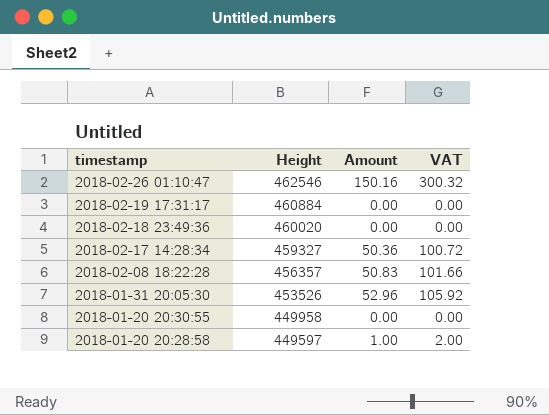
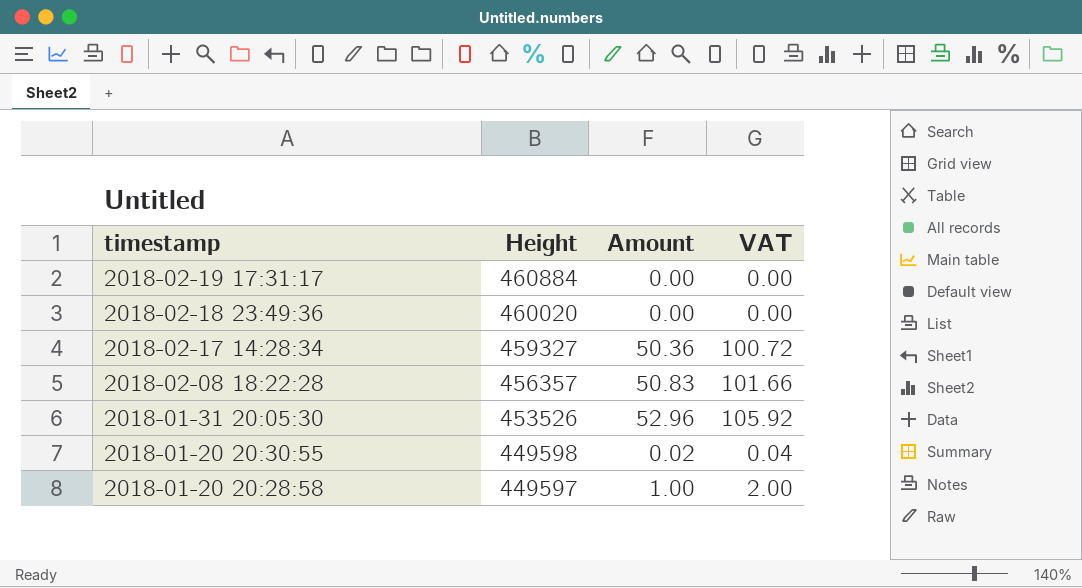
row 2018-02-26 01:10:47: 462546 | 150.16 | 300.32 -> none
2018-01-20 20:30:55 | Height: 449958 -> 449598
2018-01-20 20:30:55 | Amount: 0.00 -> 0.02
2018-01-20 20:30:55 | VAT: 0.00 -> 0.04

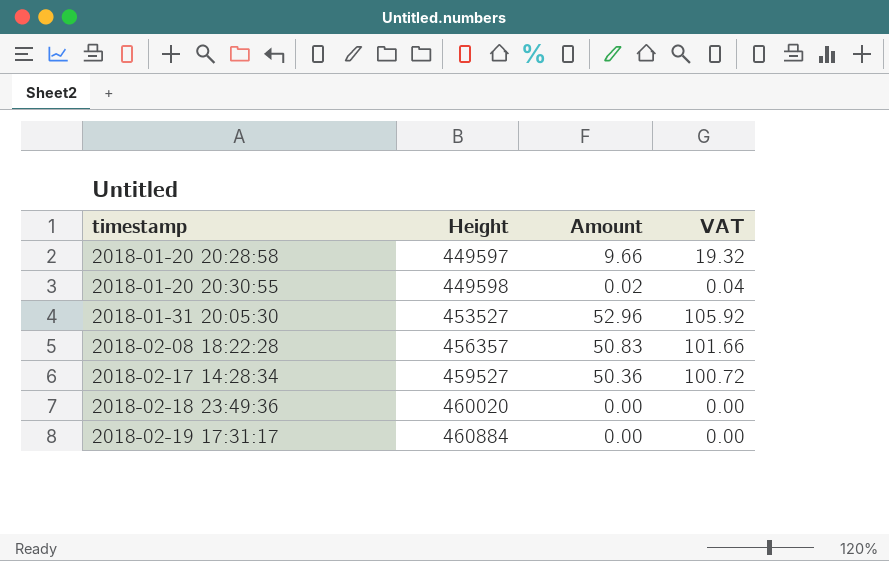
row order: timestamp descending -> timestamp ascending
2018-01-20 20:28:58 | Amount: 1.00 -> 9.66
2018-01-20 20:28:58 | VAT: 2.00 -> 19.32
2018-01-31 20:05:30 | Height: 453526 -> 453527
2018-02-17 14:28:34 | Height: 459327 -> 459527

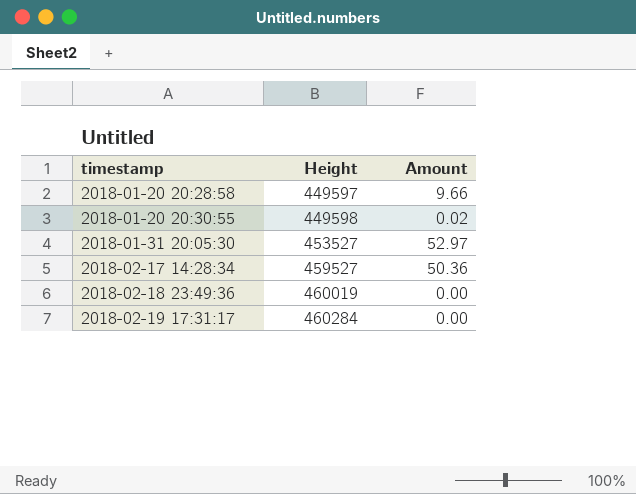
column VAT | formula: [Amount] * 2 -> none
row 2018-02-08 18:22:28: 456357 | 50.83 | 101.66 -> none
2018-01-31 20:05:30 | Amount: 52.96 -> 52.97
2018-02-18 23:49:36 | Height: 460020 -> 460019
2018-02-19 17:31:17 | Height: 460884 -> 460284

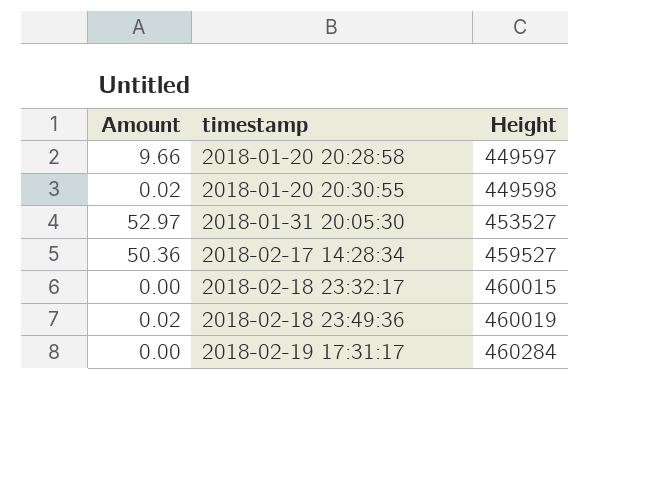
column Amount | position: 3 -> 1
row 2018-02-18 23:32:17: none -> 0.00 | 460015
2018-02-18 23:49:36 | Amount: 0.00 -> 0.02

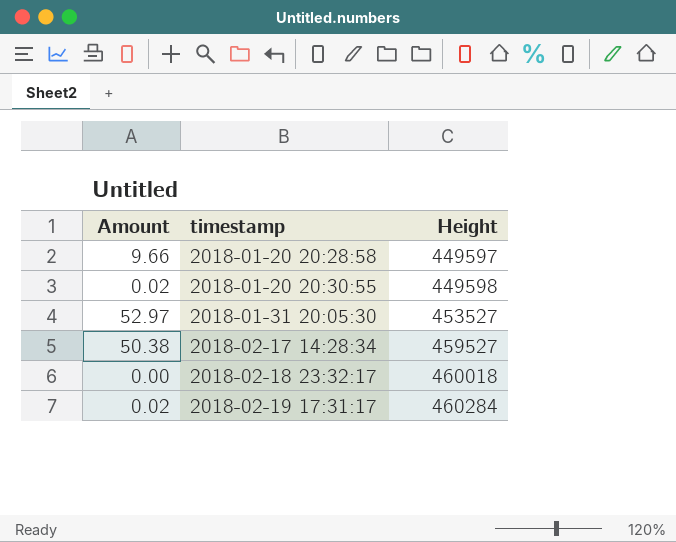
row 2018-02-18 23:49:36: 0.02 | 460019 -> none
2018-02-17 14:28:34 | Amount: 50.36 -> 50.38
2018-02-18 23:32:17 | Height: 460015 -> 460018
2018-02-19 17:31:17 | Amount: 0.00 -> 0.02

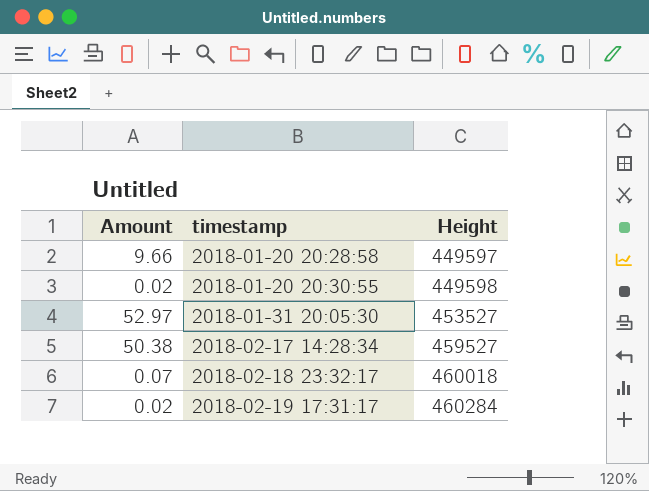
2018-02-18 23:32:17 | Amount: 0.00 -> 0.07

